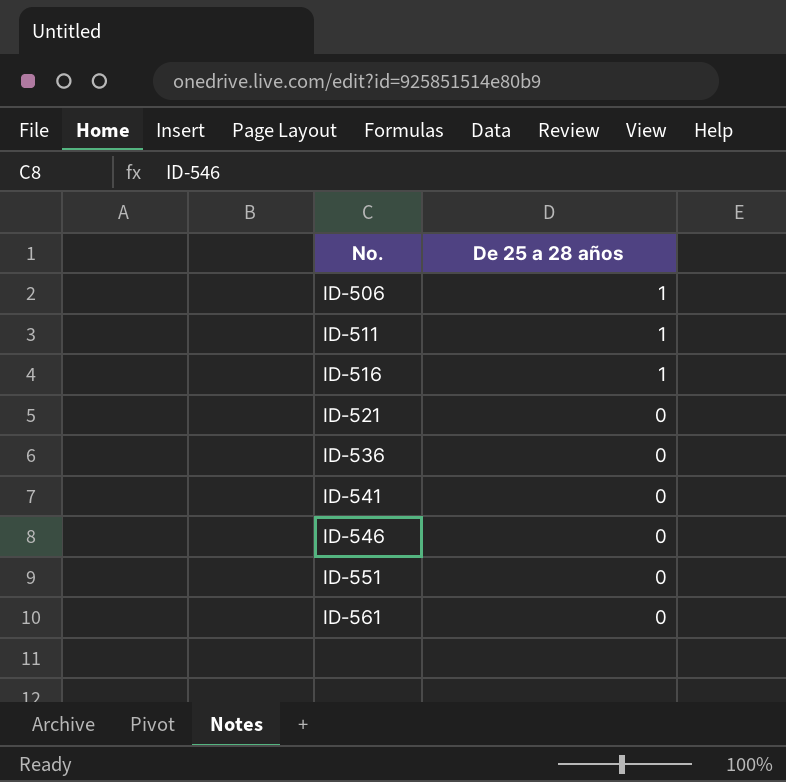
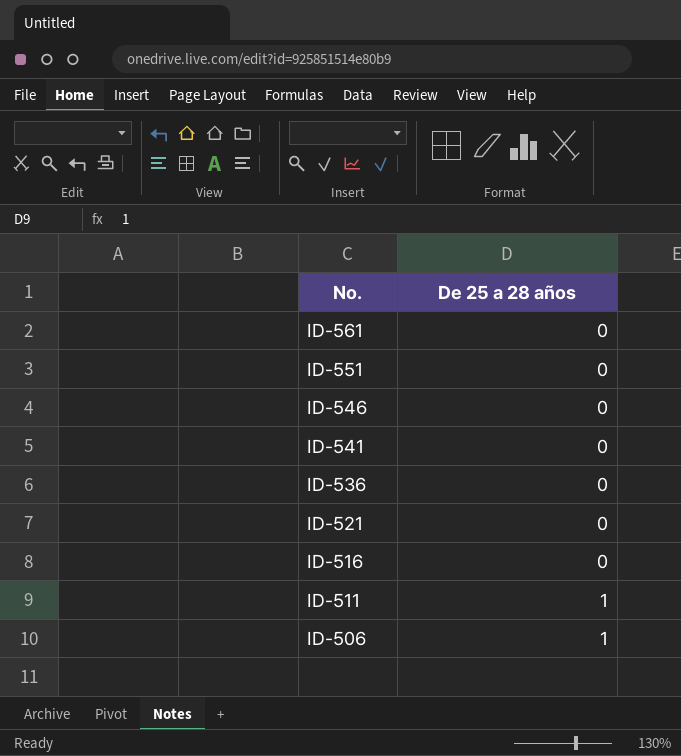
row order: No. ascending -> No. descending
ID-516 | De 25 a 28 años: 1 -> 0

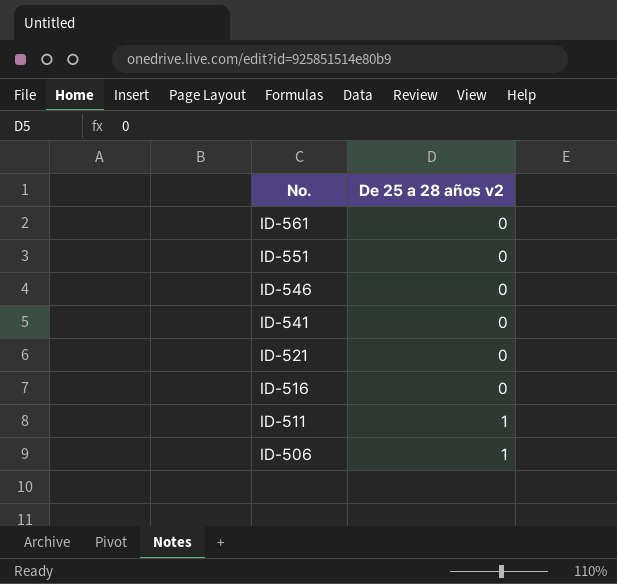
column name: De 25 a 28 años -> De 25 a 28 años v2
row ID-536: 0 -> none

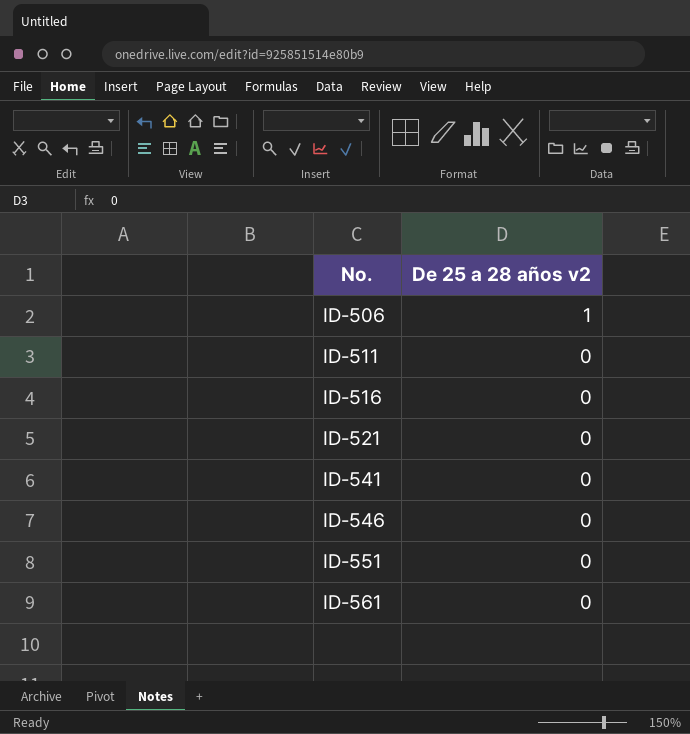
row order: No. descending -> No. ascending
ID-511 | De 25 a 28 años v2: 1 -> 0

